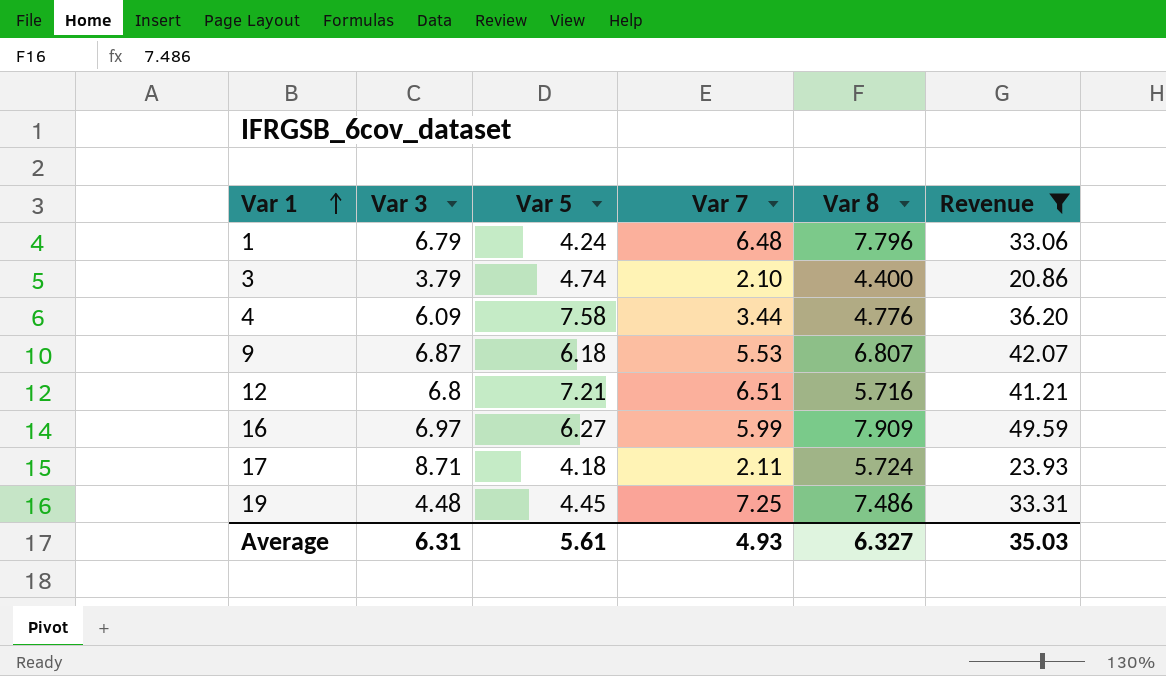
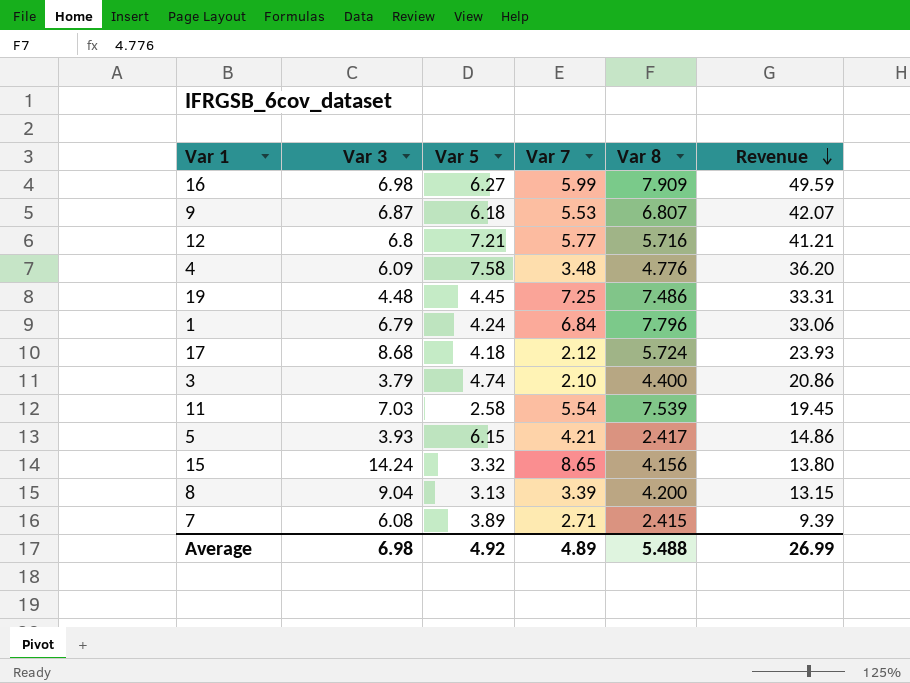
filter: Revenue >= 20.86 -> none
row order: Var 1 ascending -> Revenue descending
16 | Var 3: 6.97 -> 6.98
12 | Var 7: 6.51 -> 5.77
4 | Var 7: 3.44 -> 3.48
1 | Var 7: 6.48 -> 6.84
17 | Var 3: 8.71 -> 8.68
17 | Var 7: 2.11 -> 2.12
Average | Var 3: 6.31 -> 6.98
Average | Var 5: 5.61 -> 4.92
Average | Var 7: 4.93 -> 4.89
Average | Var 8: 6.327 -> 5.488
Average | Revenue: 35.03 -> 26.99

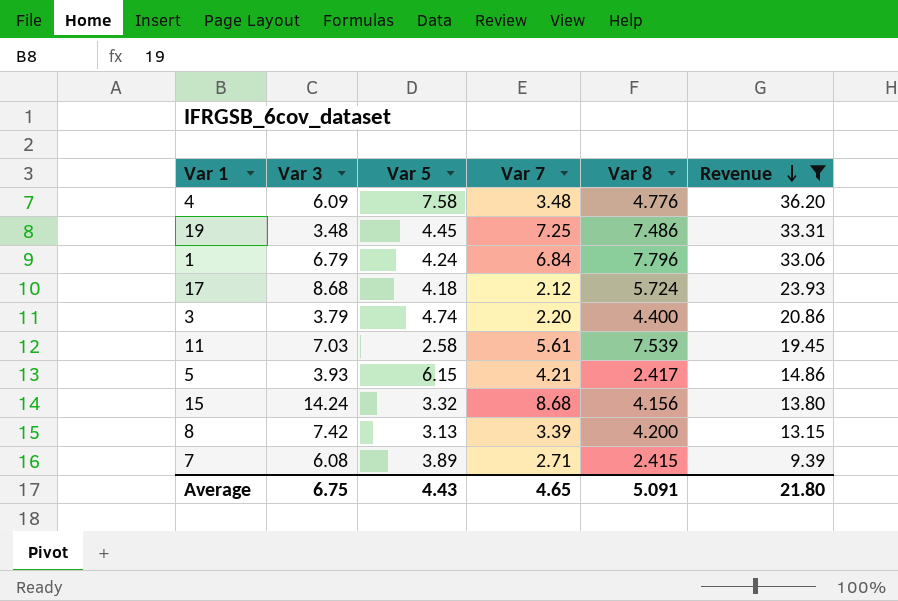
filter: none -> Revenue <= 36.20
19 | Var 3: 4.48 -> 3.48
3 | Var 7: 2.10 -> 2.20
11 | Var 7: 5.54 -> 5.61
15 | Var 7: 8.65 -> 8.68
8 | Var 3: 9.04 -> 7.42
Average | Var 3: 6.98 -> 6.75
Average | Var 5: 4.92 -> 4.43
Average | Var 7: 4.89 -> 4.65
Average | Var 8: 5.488 -> 5.091
Average | Revenue: 26.99 -> 21.80

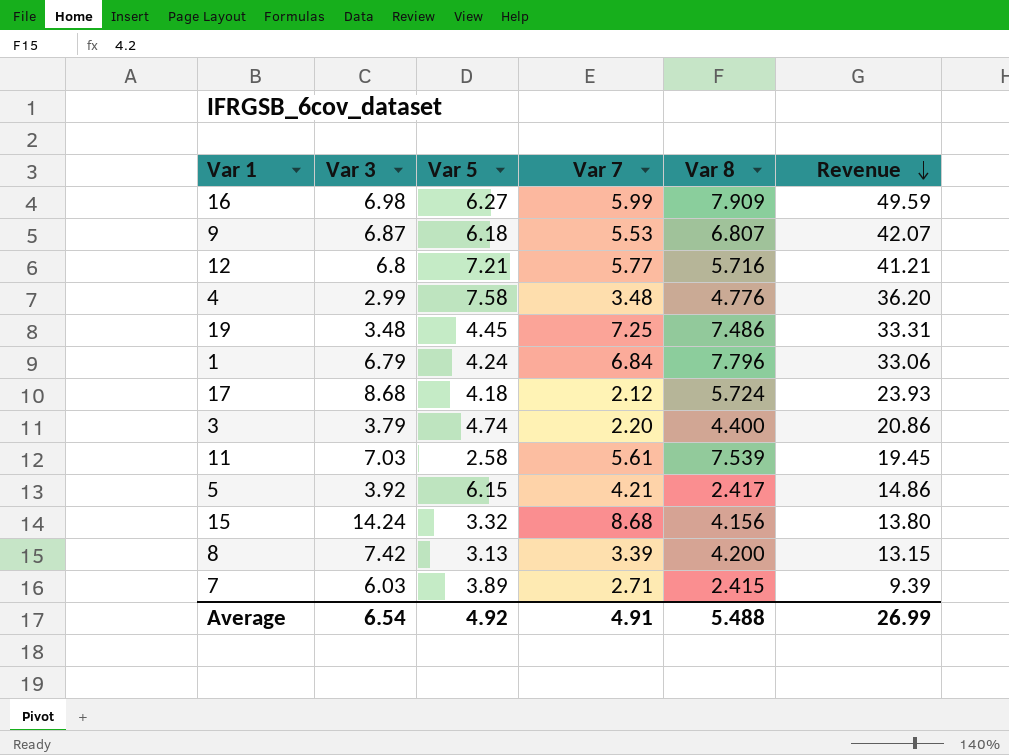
filter: Revenue <= 36.20 -> none
4 | Var 3: 6.09 -> 2.99
5 | Var 3: 3.93 -> 3.92
7 | Var 3: 6.08 -> 6.03
Average | Var 3: 6.75 -> 6.54
Average | Var 5: 4.43 -> 4.92
Average | Var 7: 4.65 -> 4.91
Average | Var 8: 5.091 -> 5.488
Average | Revenue: 21.80 -> 26.99

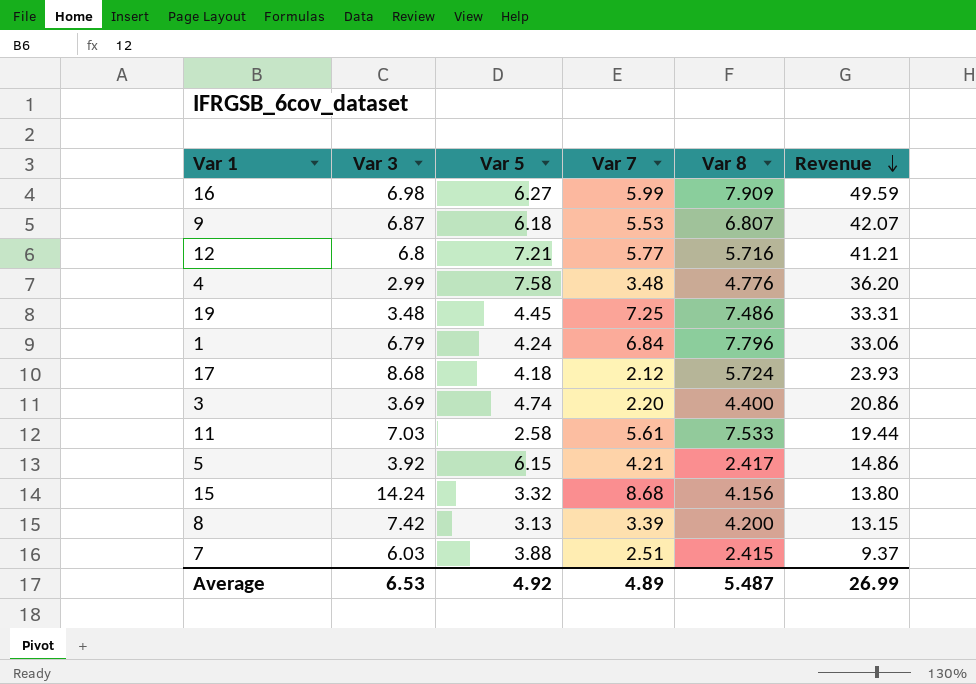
3 | Var 3: 3.79 -> 3.69
11 | Var 8: 7.539 -> 7.533
11 | Revenue: 19.45 -> 19.44
7 | Var 5: 3.89 -> 3.88
7 | Var 7: 2.71 -> 2.51
7 | Revenue: 9.39 -> 9.37
Average | Var 3: 6.54 -> 6.53
Average | Var 7: 4.91 -> 4.89
Average | Var 8: 5.488 -> 5.487

